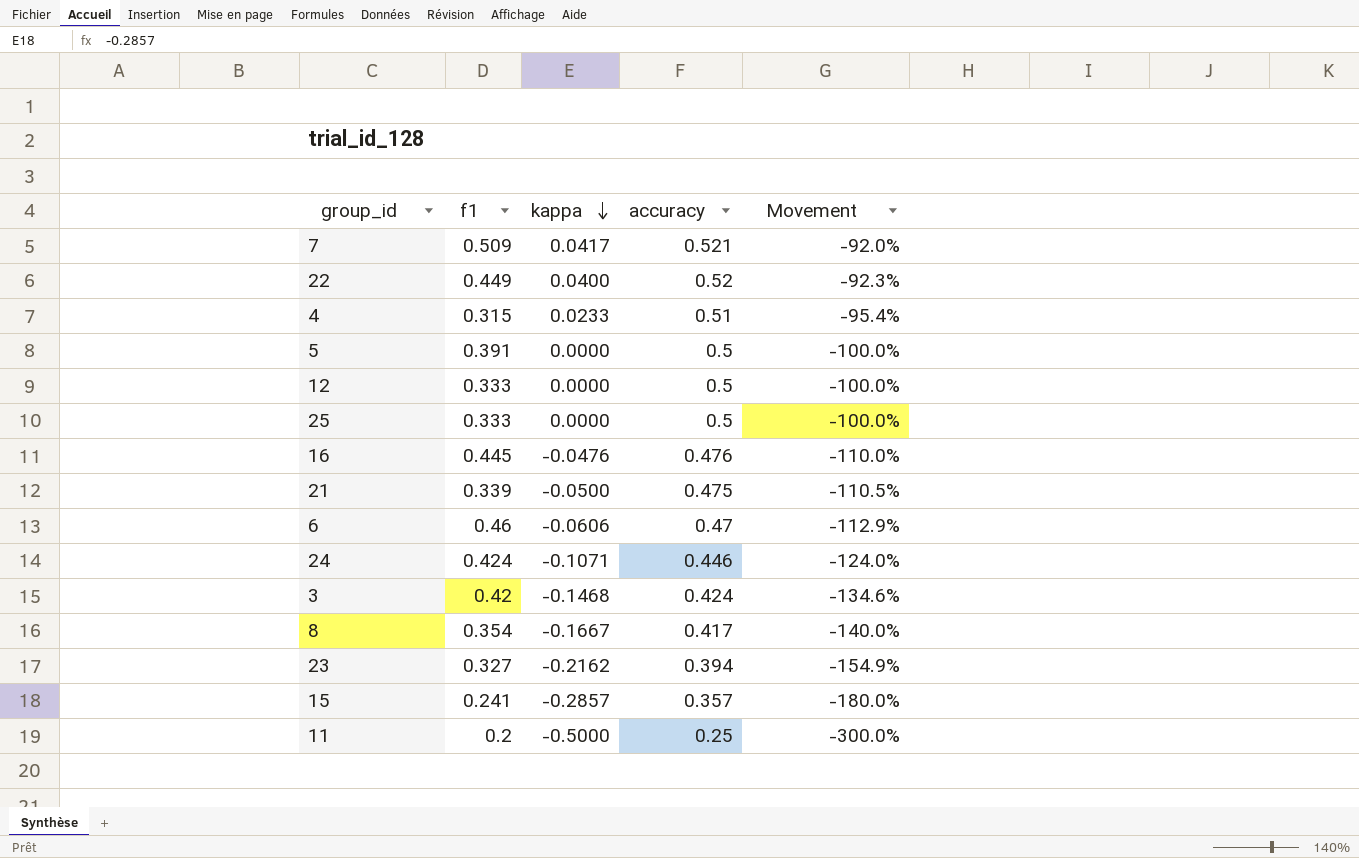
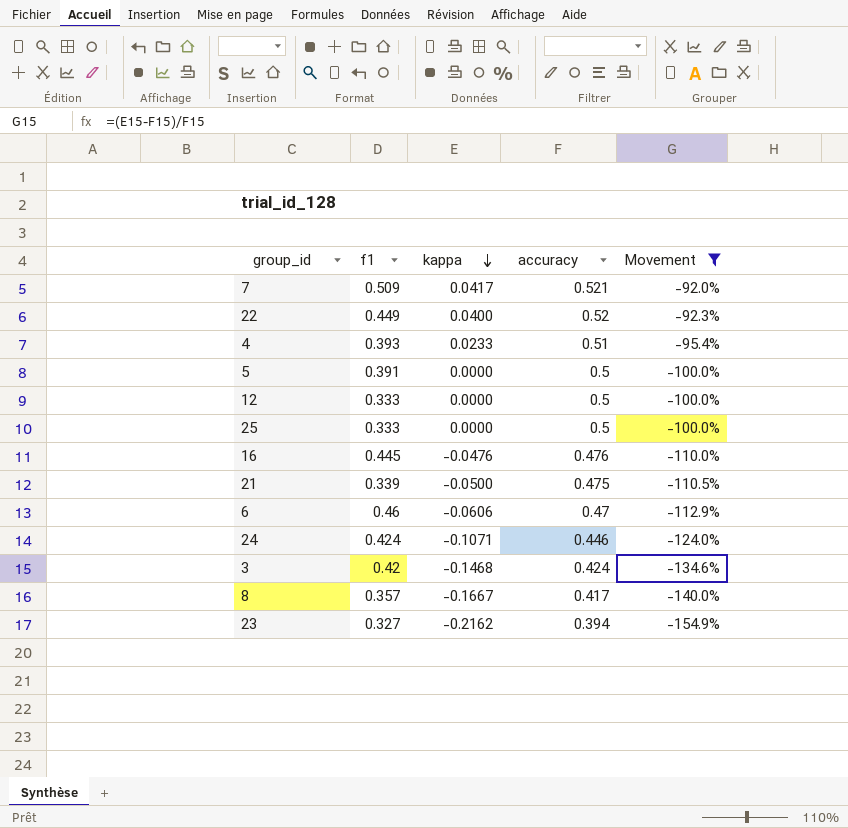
filter: none -> Movement >= -154.9%
4 | f1: 0.315 -> 0.393
8 | f1: 0.354 -> 0.357

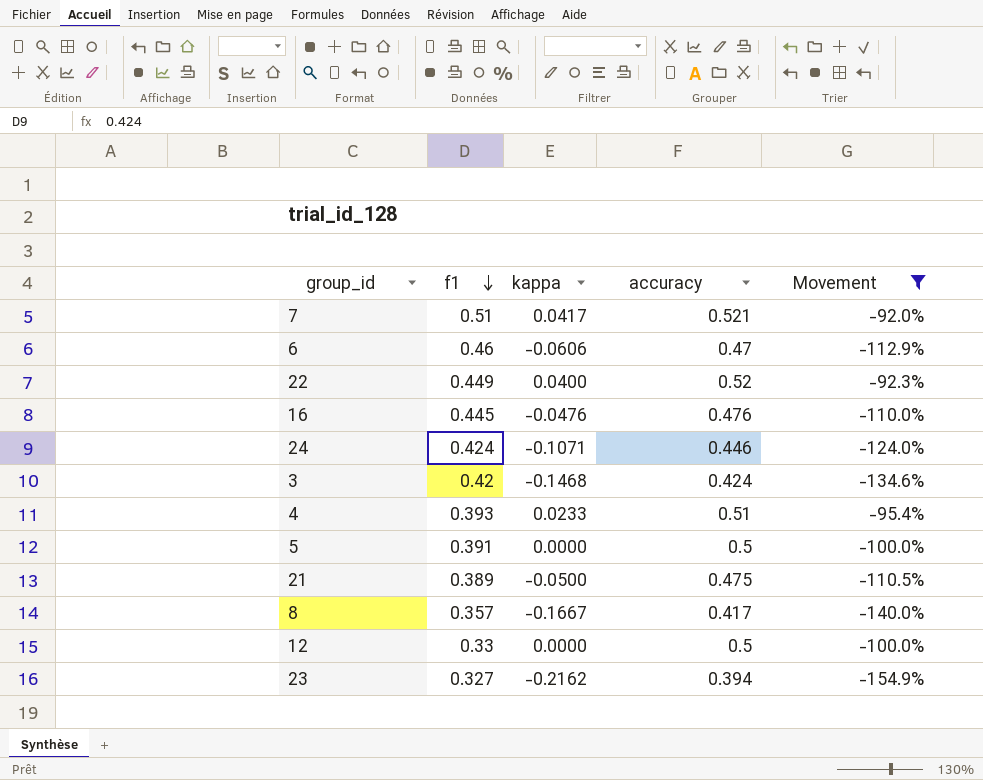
row order: kappa descending -> f1 descending
row 25: 0.333 | 0.0000 | 0.5 | -100.0% -> none
7 | f1: 0.509 -> 0.51
21 | f1: 0.339 -> 0.389
12 | f1: 0.333 -> 0.33

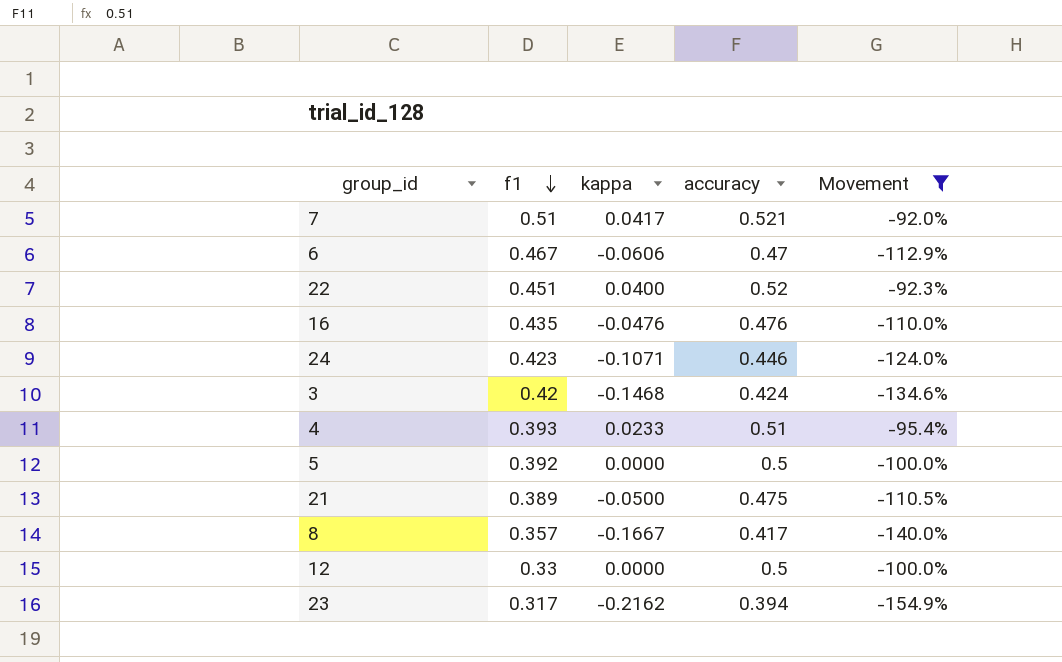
6 | f1: 0.46 -> 0.467
22 | f1: 0.449 -> 0.451
16 | f1: 0.445 -> 0.435
24 | f1: 0.424 -> 0.423
5 | f1: 0.391 -> 0.392
23 | f1: 0.327 -> 0.317

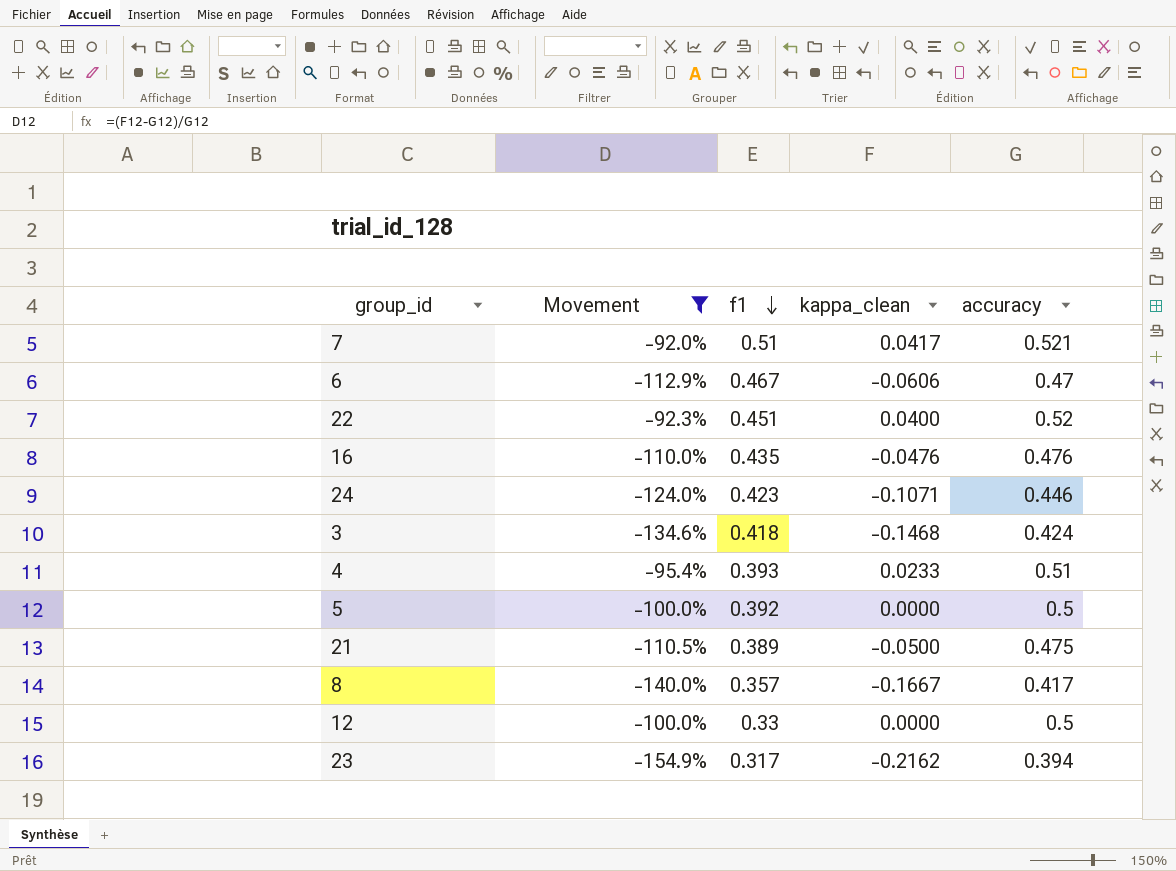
column Movement | position: 5 -> 2
column name: kappa -> kappa_clean
3 | f1: 0.42 -> 0.418

